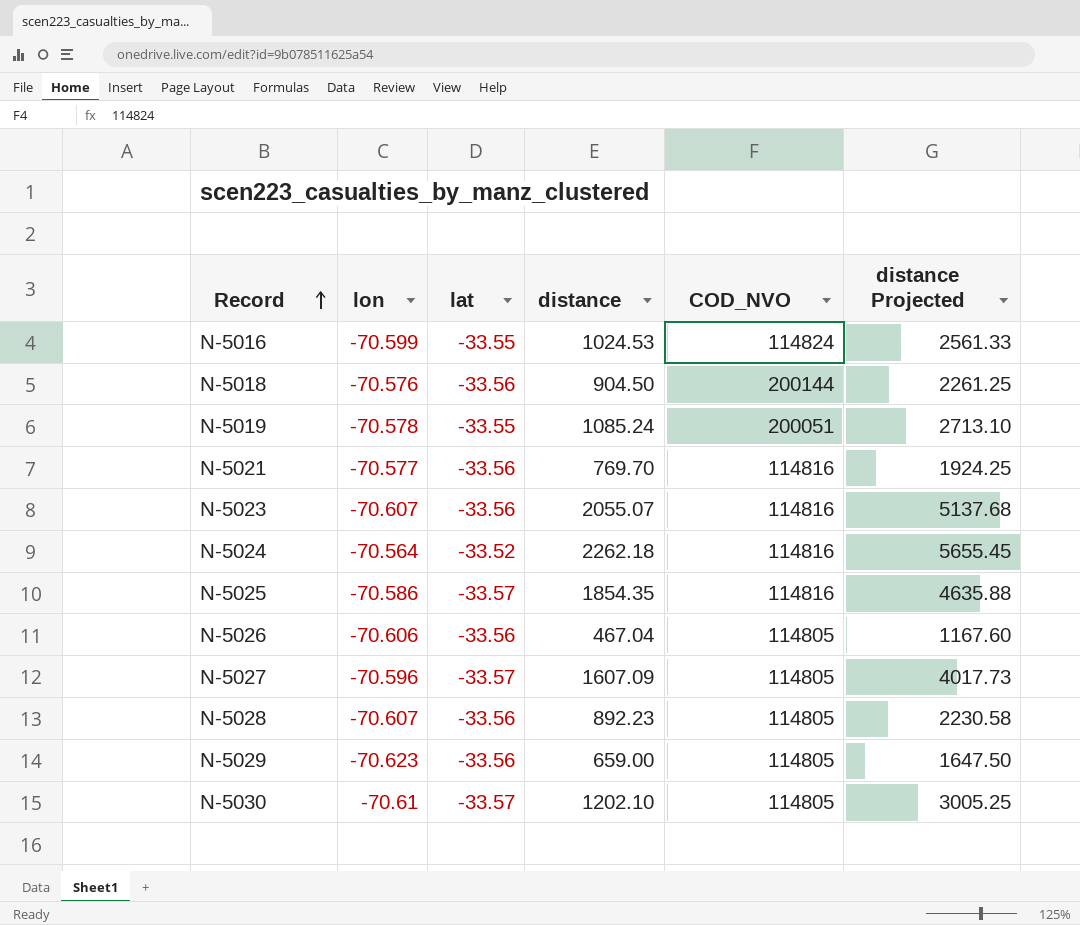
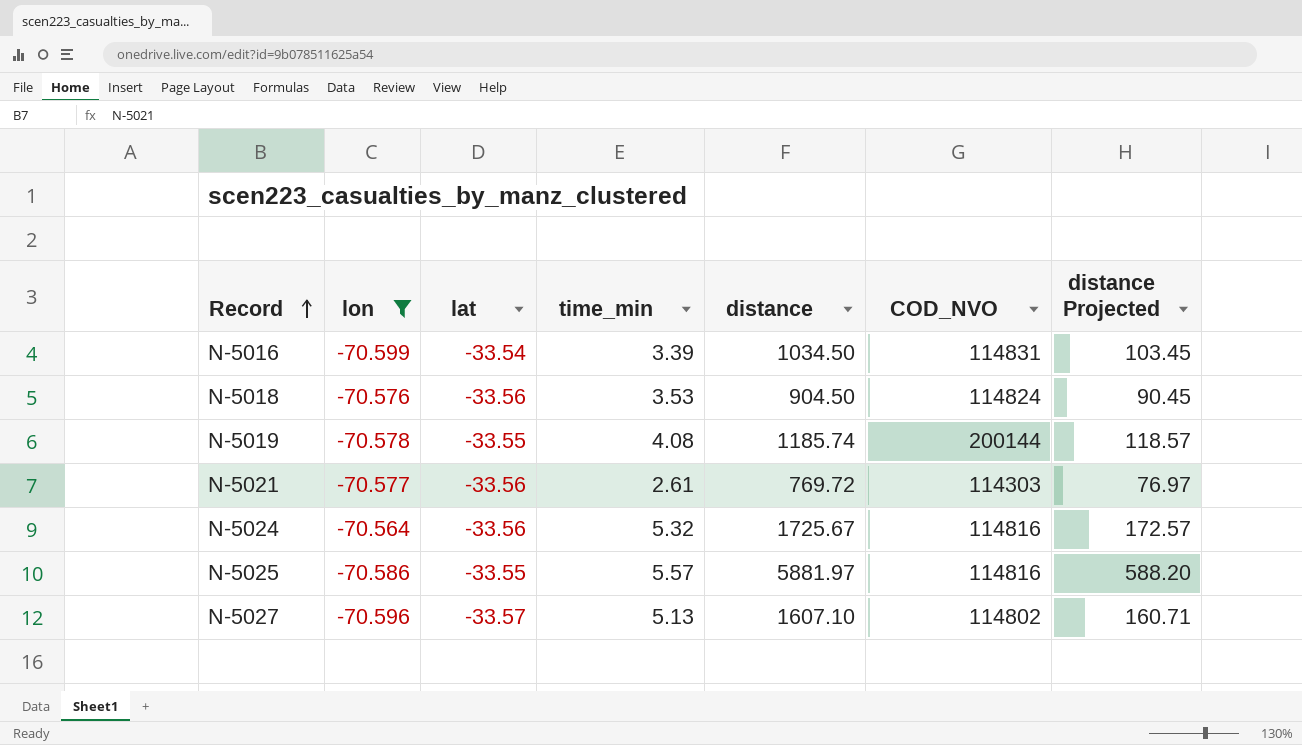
filter: none -> lon >= -70.599
column time_min | position: none -> 4
column distance Projected | formula: [distance] * 2.5 -> [distance] * 0.1
N-5016 | lat: -33.55 -> -33.54
N-5016 | distance: 1024.53 -> 1034.50
N-5016 | COD_NVO: 114824 -> 114831
N-5018 | COD_NVO: 200144 -> 114824
N-5019 | distance: 1085.24 -> 1185.74
N-5019 | COD_NVO: 200051 -> 200144
N-5021 | distance: 769.70 -> 769.72
N-5021 | COD_NVO: 114816 -> 114303
N-5024 | lat: -33.52 -> -33.56
N-5024 | distance: 2262.18 -> 1725.67
N-5025 | lat: -33.57 -> -33.55
N-5025 | distance: 1854.35 -> 5881.97
N-5027 | distance: 1607.09 -> 1607.10
N-5027 | COD_NVO: 114805 -> 114802

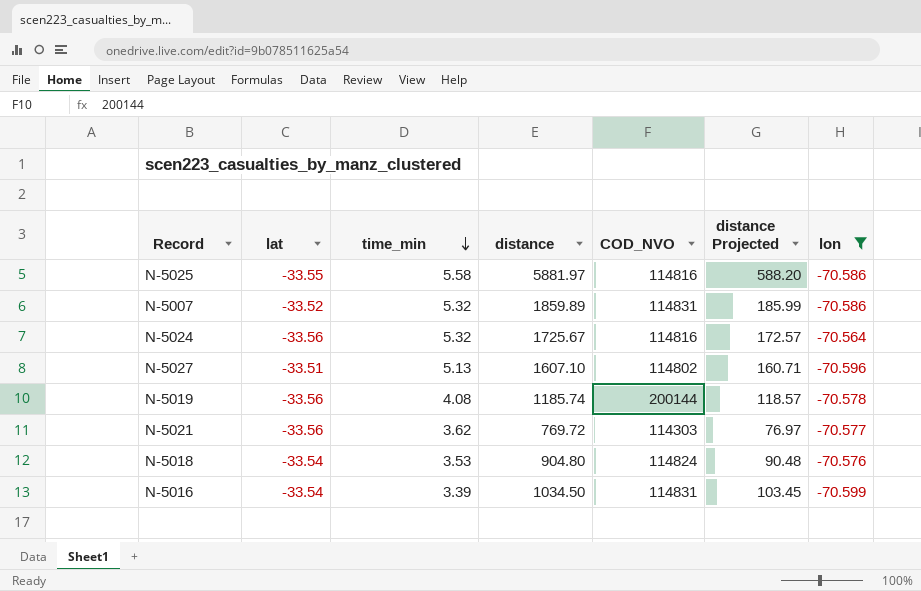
row order: Record ascending -> time_min descending
column lon | position: 2 -> 7
N-5025 | time_min: 5.57 -> 5.58
row N-5007: none -> -33.52 | 5.32 | 1859.89 | 114831 | 185.99 | -70.586
N-5027 | lat: -33.57 -> -33.51
N-5019 | lat: -33.55 -> -33.56
N-5021 | time_min: 2.61 -> 3.62
N-5018 | lat: -33.56 -> -33.54
N-5018 | distance: 904.50 -> 904.80
N-5018 | distance Projected: 90.45 -> 90.48

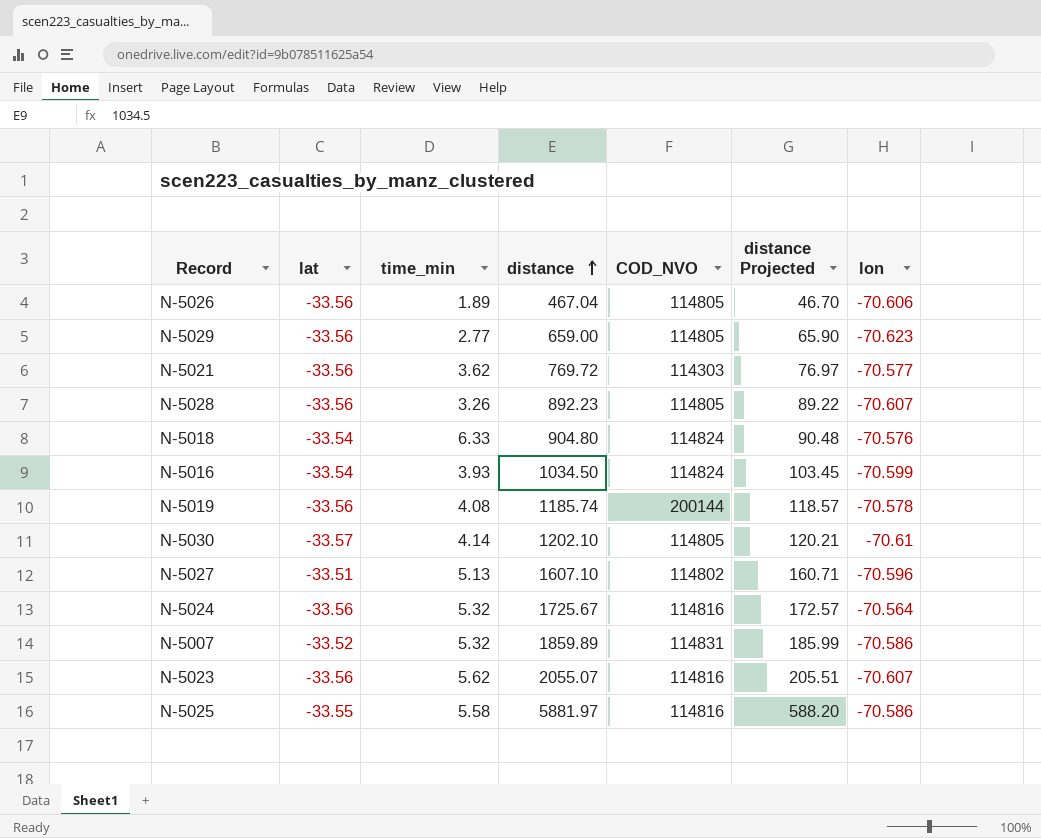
filter: lon >= -70.599 -> none
row order: time_min descending -> distance ascending
N-5018 | time_min: 3.53 -> 6.33
N-5016 | time_min: 3.39 -> 3.93
N-5016 | COD_NVO: 114831 -> 114824

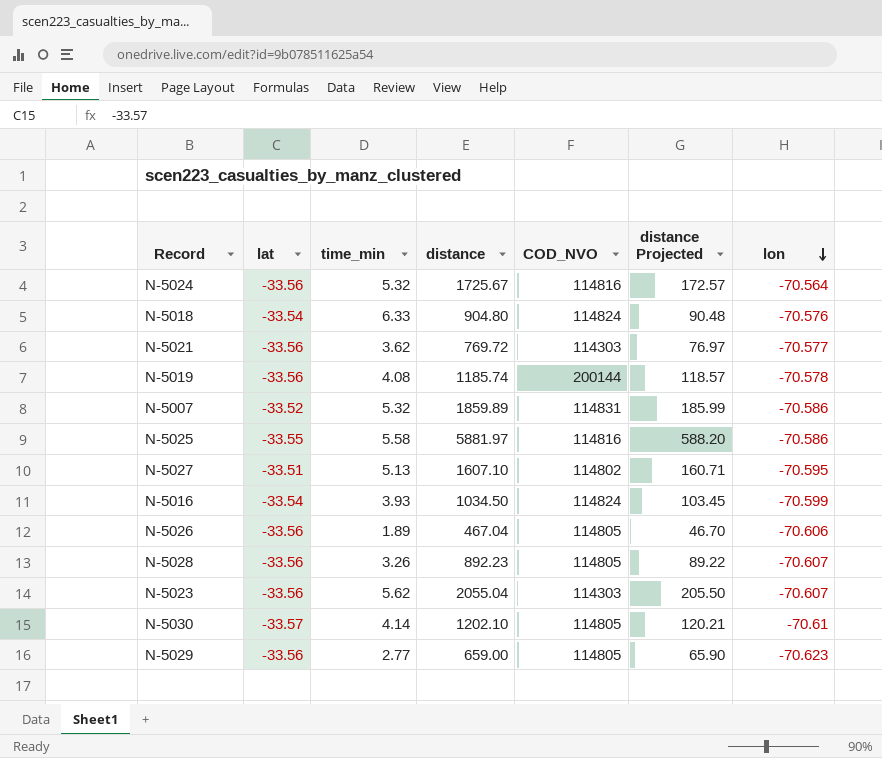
row order: distance ascending -> lon descending
N-5027 | lon: -70.596 -> -70.595
N-5023 | distance: 2055.07 -> 2055.04
N-5023 | COD_NVO: 114816 -> 114303
N-5023 | distance Projected: 205.51 -> 205.50

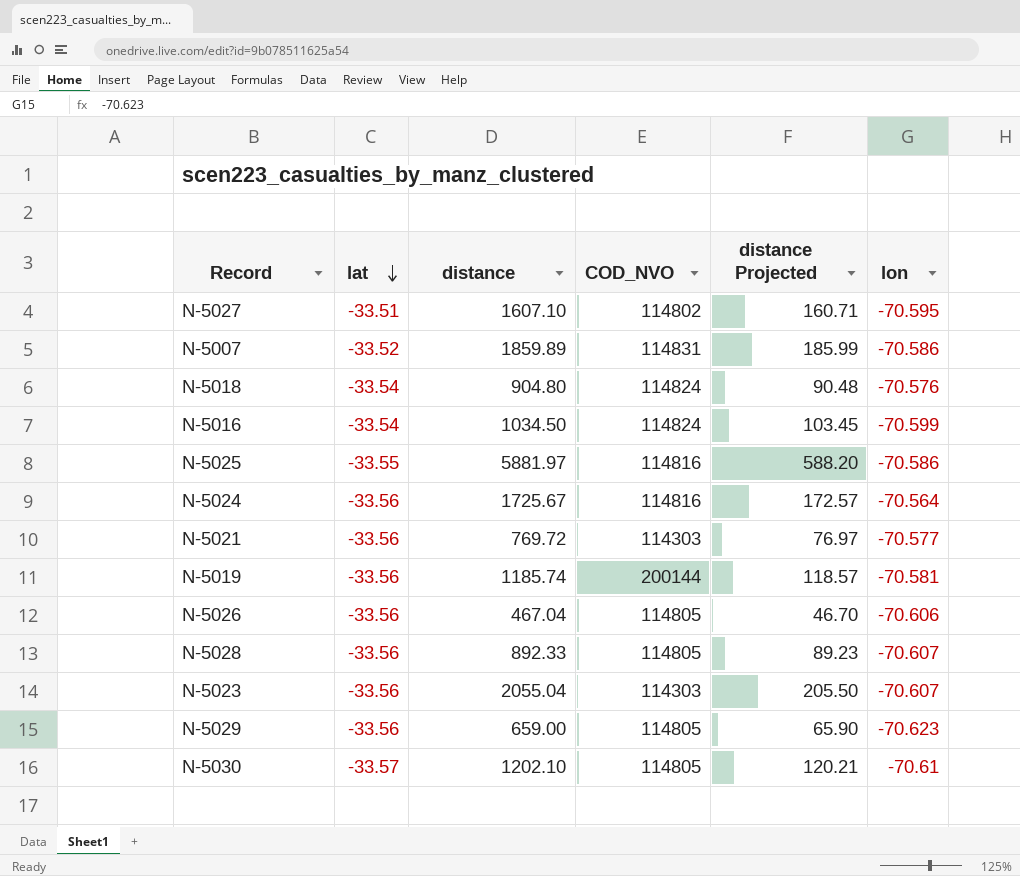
row order: lon descending -> lat descending
column time_min | position: 3 -> none
N-5019 | lon: -70.578 -> -70.581
N-5028 | distance: 892.23 -> 892.33
N-5028 | distance Projected: 89.22 -> 89.23

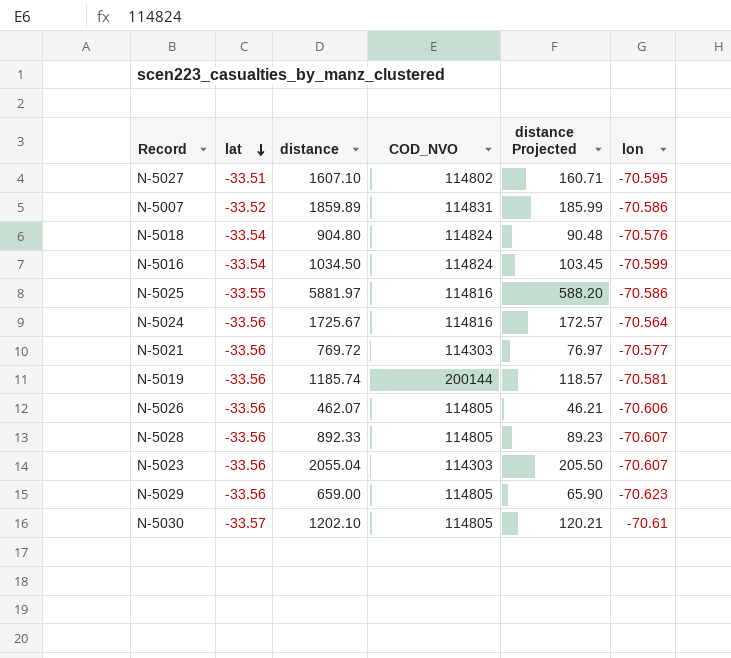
N-5026 | distance: 467.04 -> 462.07
N-5026 | distance Projected: 46.70 -> 46.21

